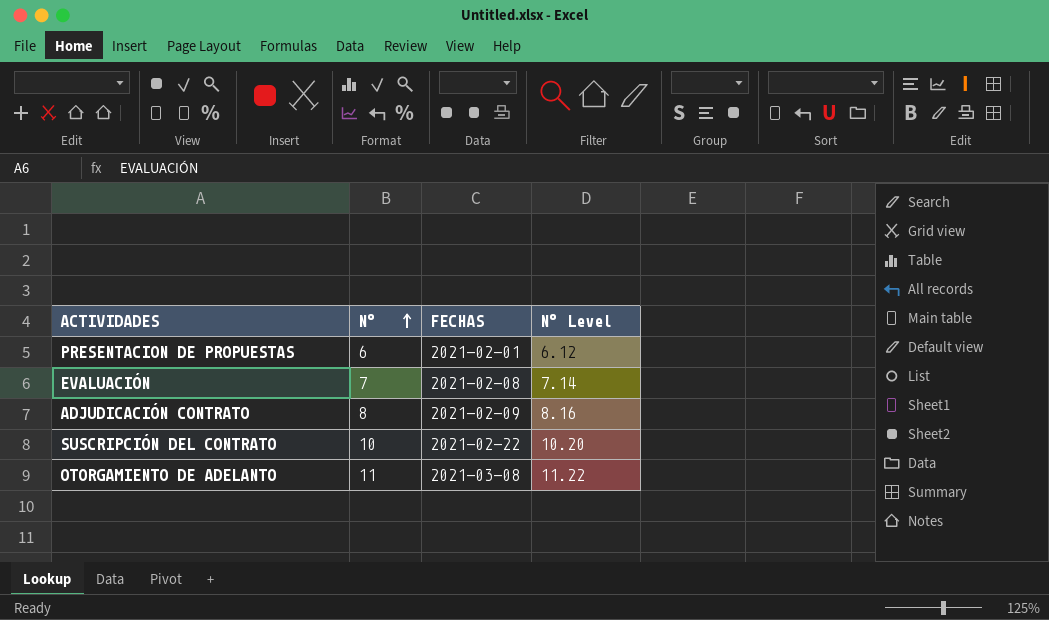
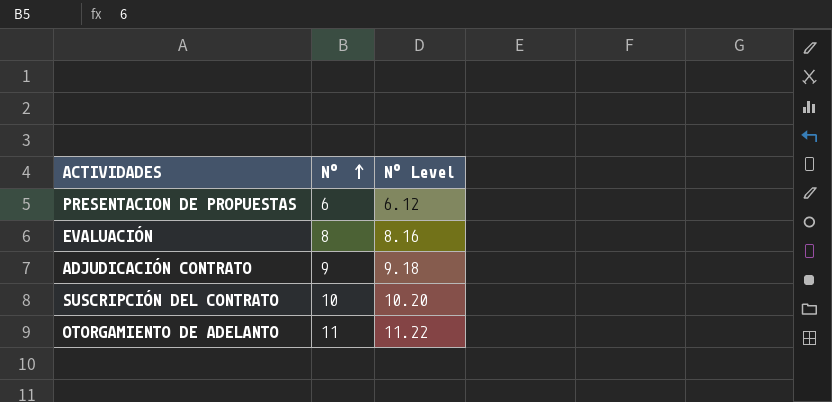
column FECHAS | position: 3 -> none
EVALUACIÓN | Nº: 7 -> 8
EVALUACIÓN | Nº Level: 7.14 -> 8.16
ADJUDICACIÓN CONTRATO | Nº: 8 -> 9
ADJUDICACIÓN CONTRATO | Nº Level: 8.16 -> 9.18

